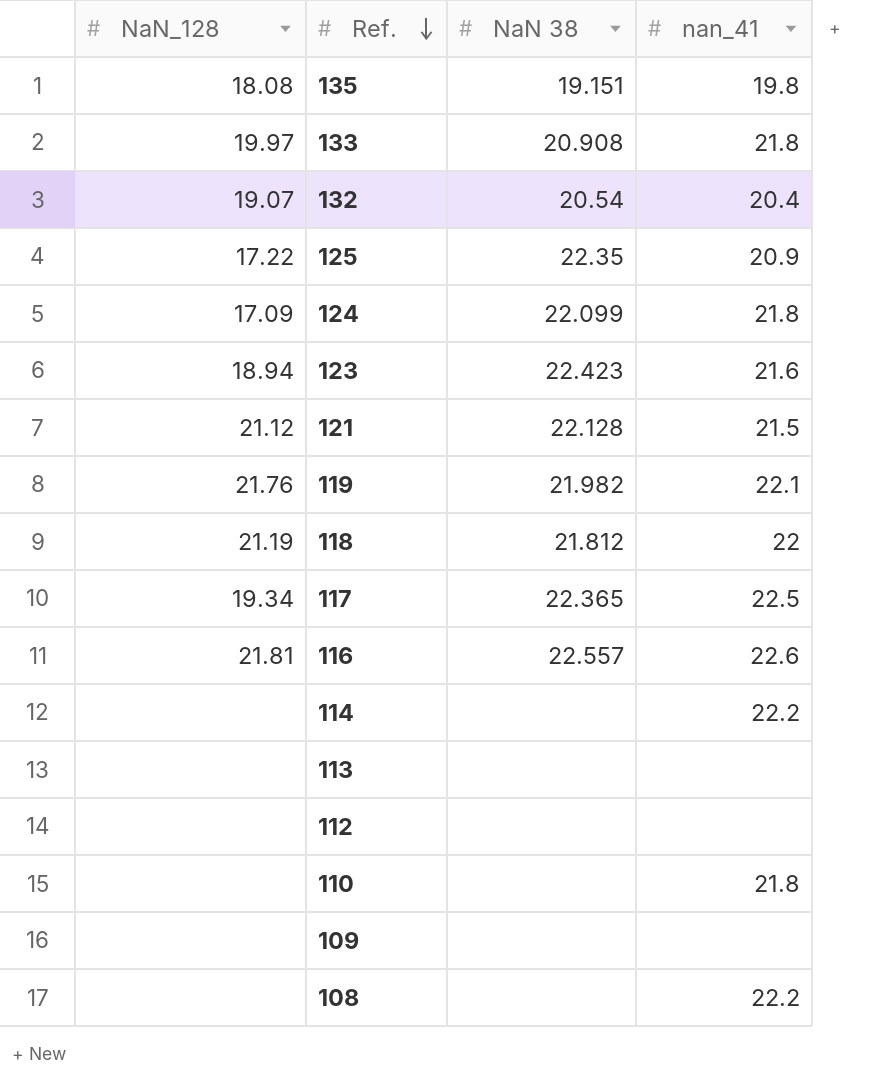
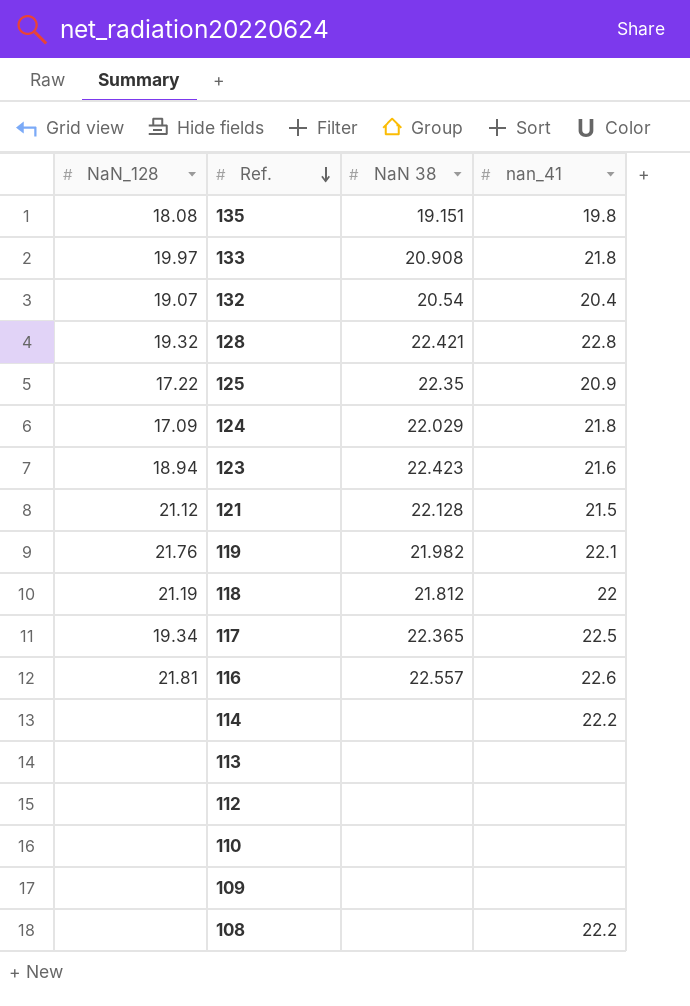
row 128: none -> 19.32 | 22.421 | 22.8
124 | NaN 38: 22.099 -> 22.029
110 | nan_41: 21.8 -> none

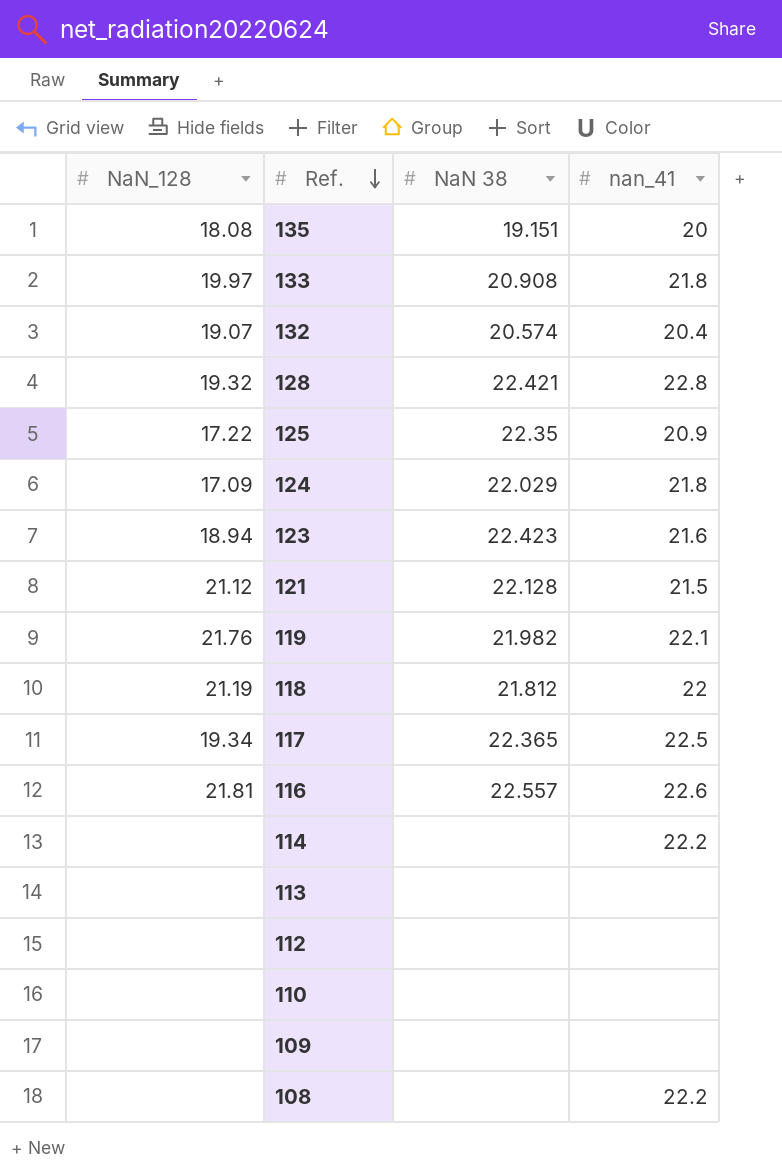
135 | nan_41: 19.8 -> 20
132 | NaN 38: 20.54 -> 20.574

